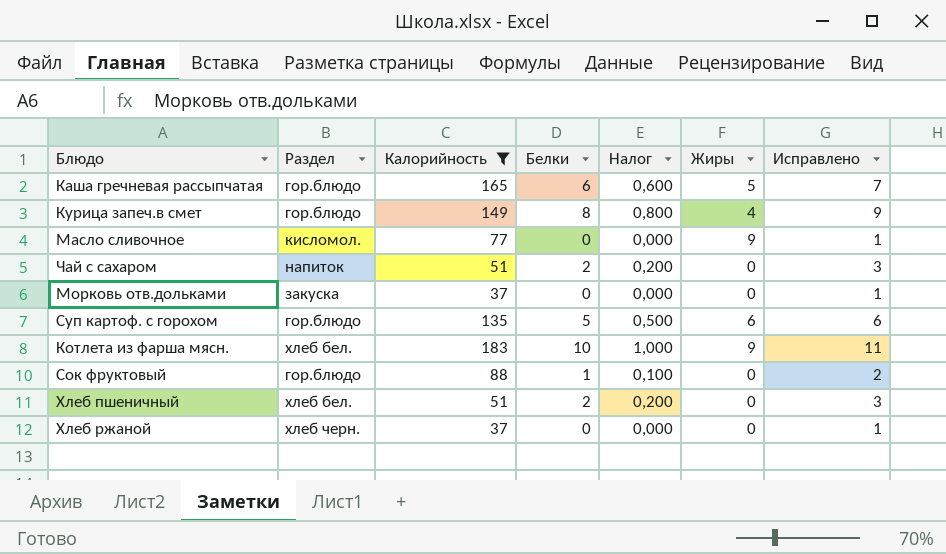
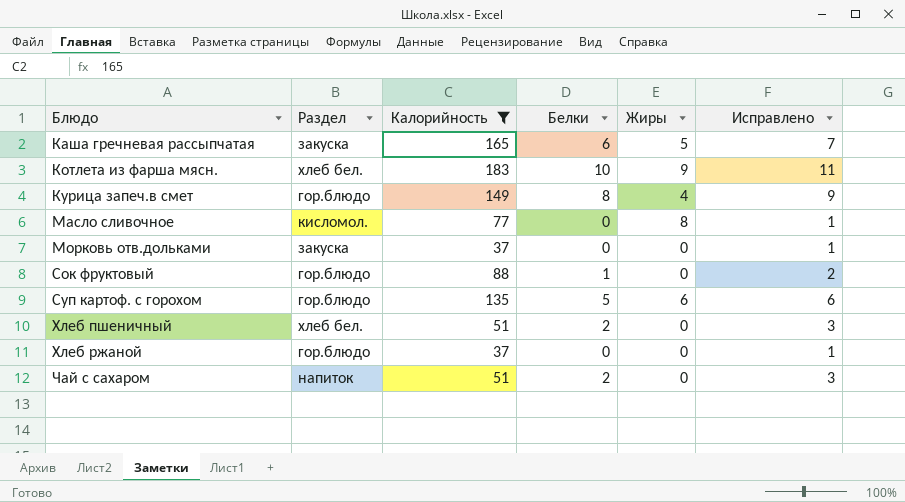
row order: none -> Блюдо ascending
column Налог | formula: [Белки] * 0,1 -> none
Каша гречневая рассыпчатая | Раздел: гор.блюдо -> закуска
Масло сливочное | Жиры: 9 -> 8
Хлеб ржаной | Раздел: хлеб черн. -> гор.блюдо

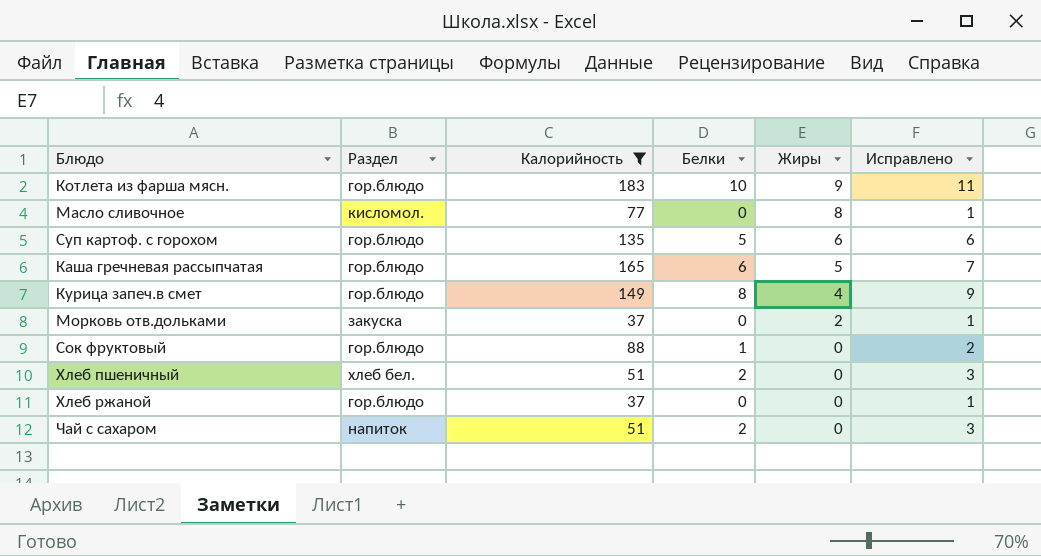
row order: Блюдо ascending -> Жиры descending
Котлета из фарша мясн. | Раздел: хлеб бел. -> гор.блюдо
Каша гречневая рассыпчатая | Раздел: закуска -> гор.блюдо
Морковь отв.дольками | Жиры: 0 -> 2

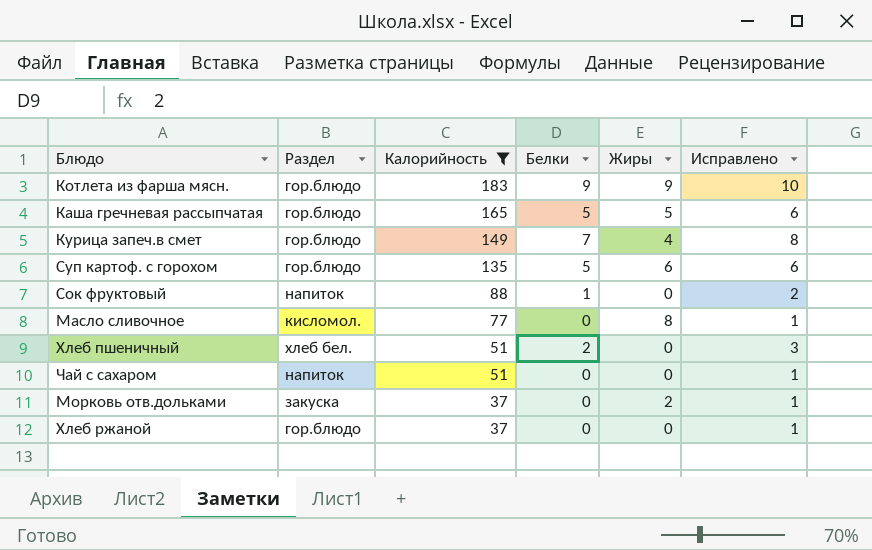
row order: Жиры descending -> Калорийность descending
Котлета из фарша мясн. | Белки: 10 -> 9
Котлета из фарша мясн. | Исправлено: 11 -> 10
Каша гречневая рассыпчатая | Белки: 6 -> 5
Каша гречневая рассыпчатая | Исправлено: 7 -> 6
Курица запеч.в смет | Белки: 8 -> 7
Курица запеч.в смет | Исправлено: 9 -> 8
Сок фруктовый | Раздел: гор.блюдо -> напиток
Чай с сахаром | Белки: 2 -> 0
Чай с сахаром | Исправлено: 3 -> 1

